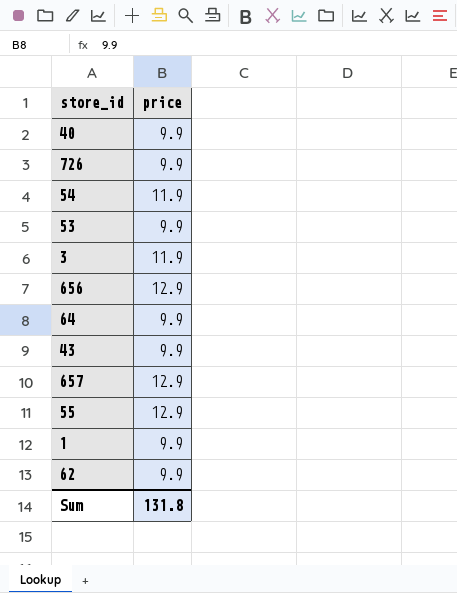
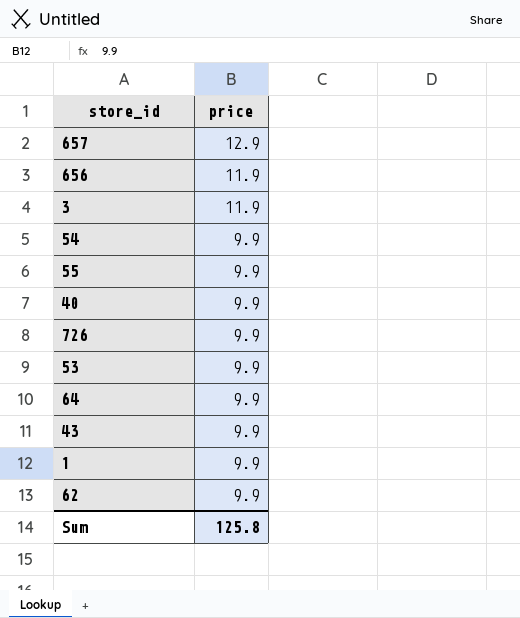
row order: none -> price descending
656 | price: 12.9 -> 11.9
54 | price: 11.9 -> 9.9
55 | price: 12.9 -> 9.9
Sum | price: 131.8 -> 125.8

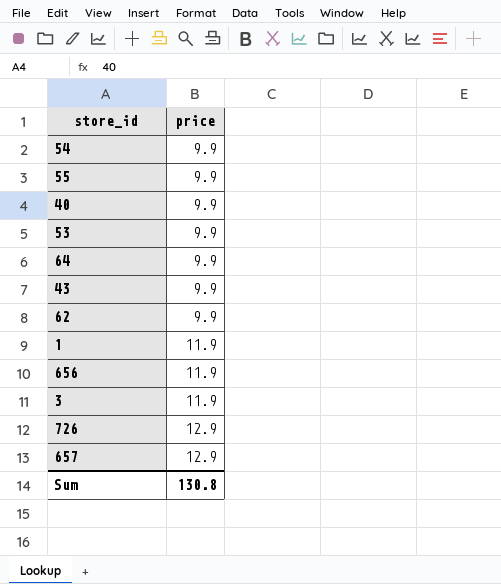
row order: price descending -> price ascending
1 | price: 9.9 -> 11.9
726 | price: 9.9 -> 12.9
Sum | price: 125.8 -> 130.8

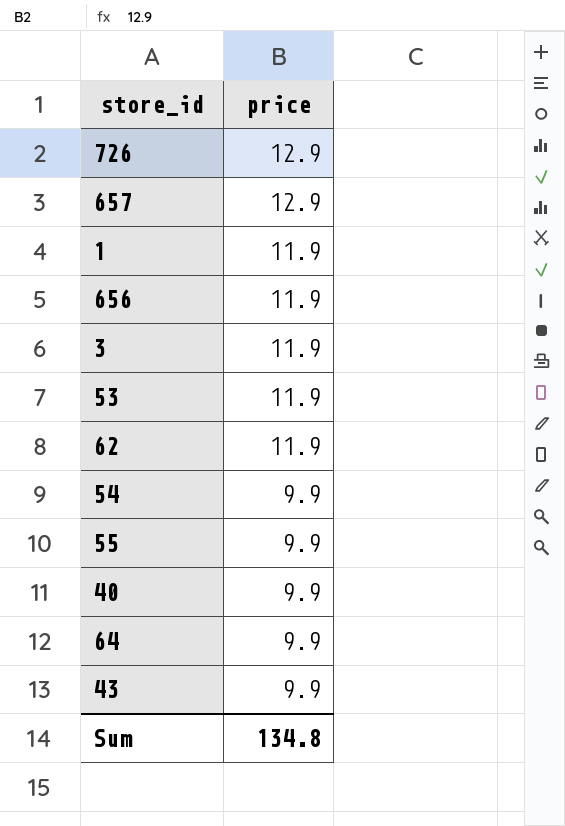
row order: price ascending -> price descending
53 | price: 9.9 -> 11.9
62 | price: 9.9 -> 11.9
Sum | price: 130.8 -> 134.8

